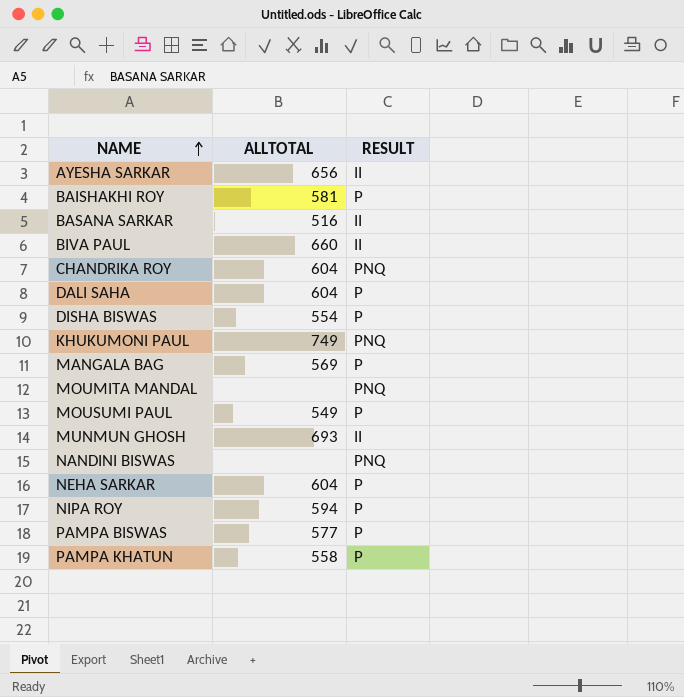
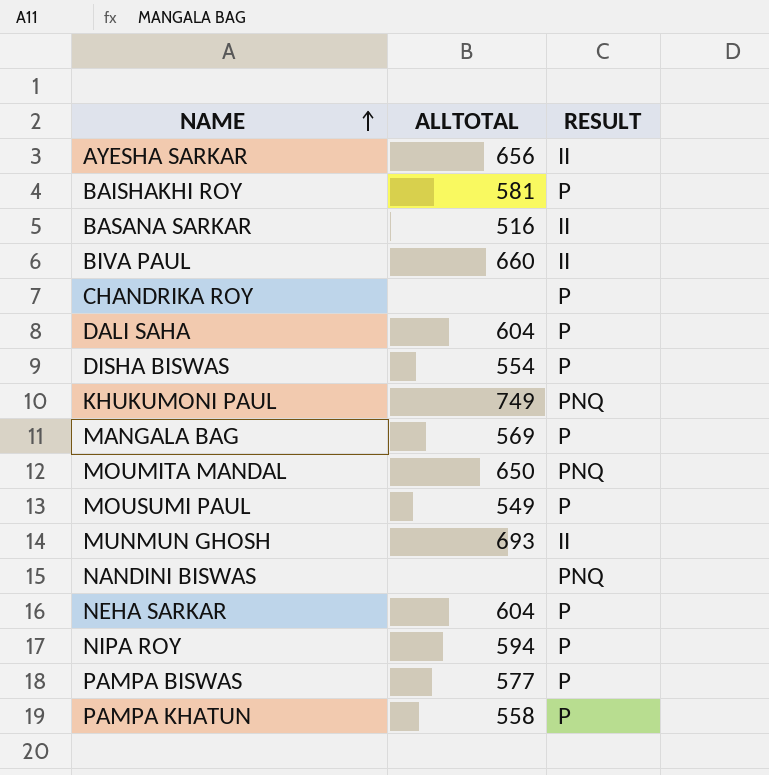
CHANDRIKA ROY | ALLTOTAL: 604 -> none
CHANDRIKA ROY | RESULT: PNQ -> P
MOUMITA MANDAL | ALLTOTAL: none -> 650

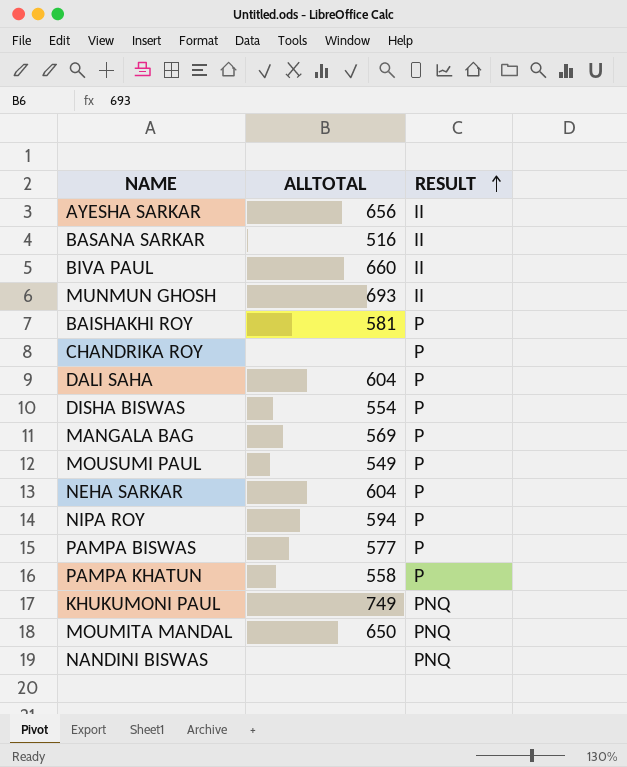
row order: NAME ascending -> RESULT ascending

